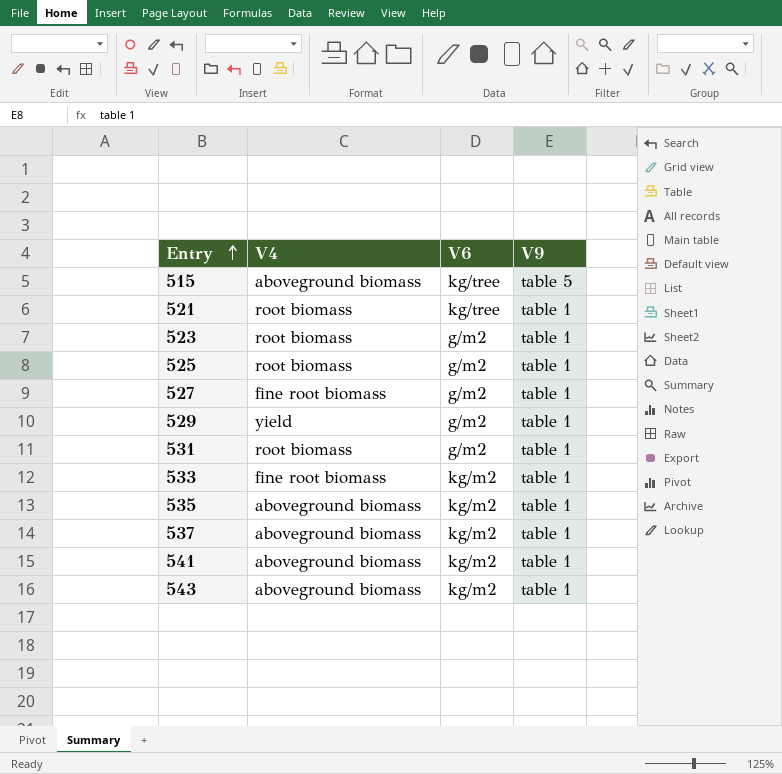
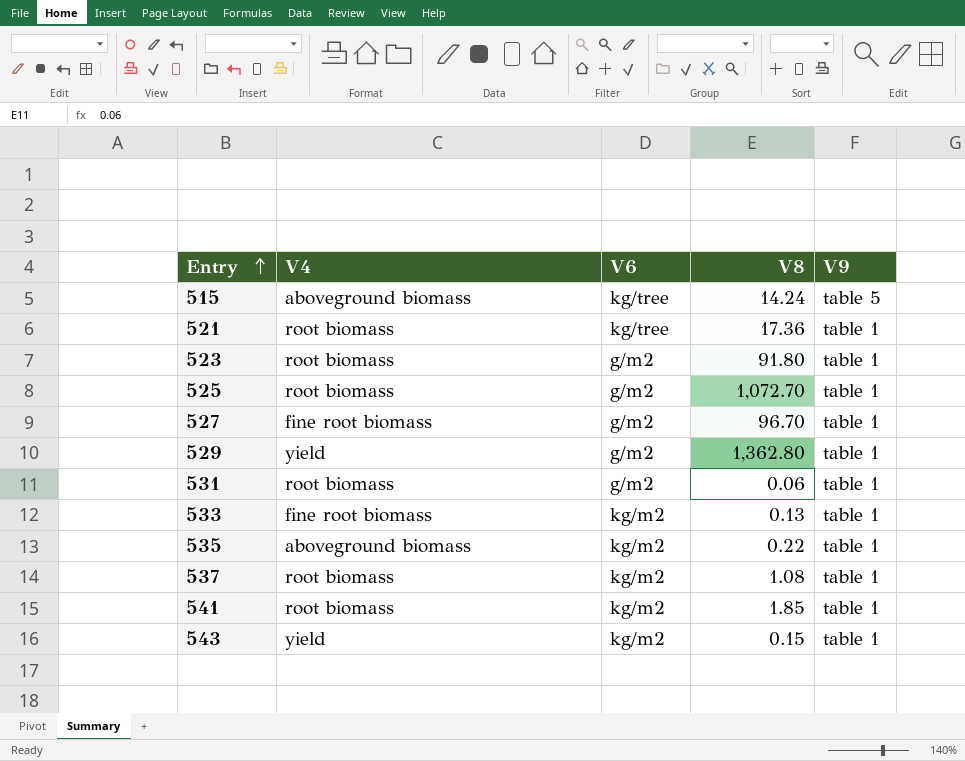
column V8 | position: none -> 4
537 | V4: aboveground biomass -> root biomass
541 | V4: aboveground biomass -> root biomass
543 | V4: aboveground biomass -> yield

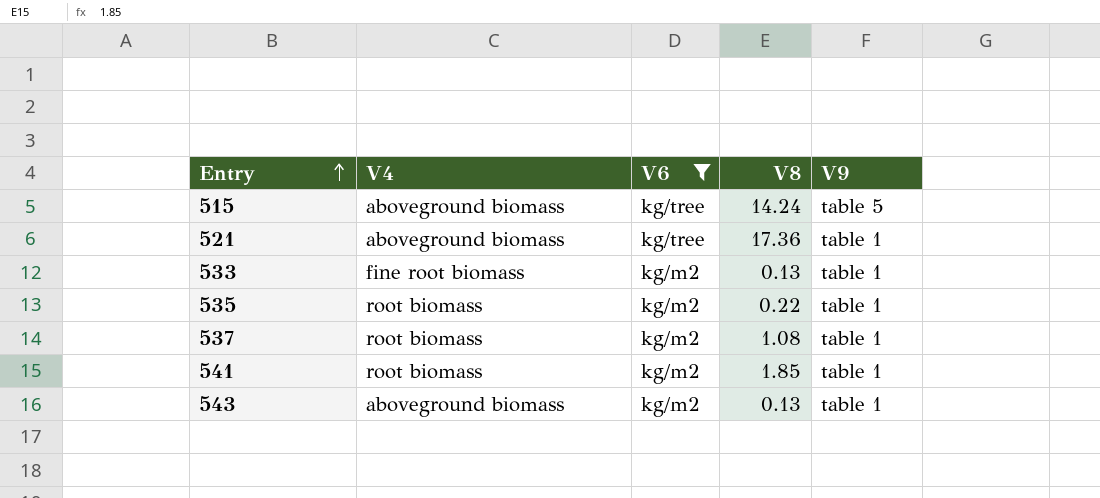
filter: none -> V6 != g/m2
521 | V4: root biomass -> aboveground biomass
535 | V4: aboveground biomass -> root biomass
543 | V4: yield -> aboveground biomass
543 | V8: 0.15 -> 0.13

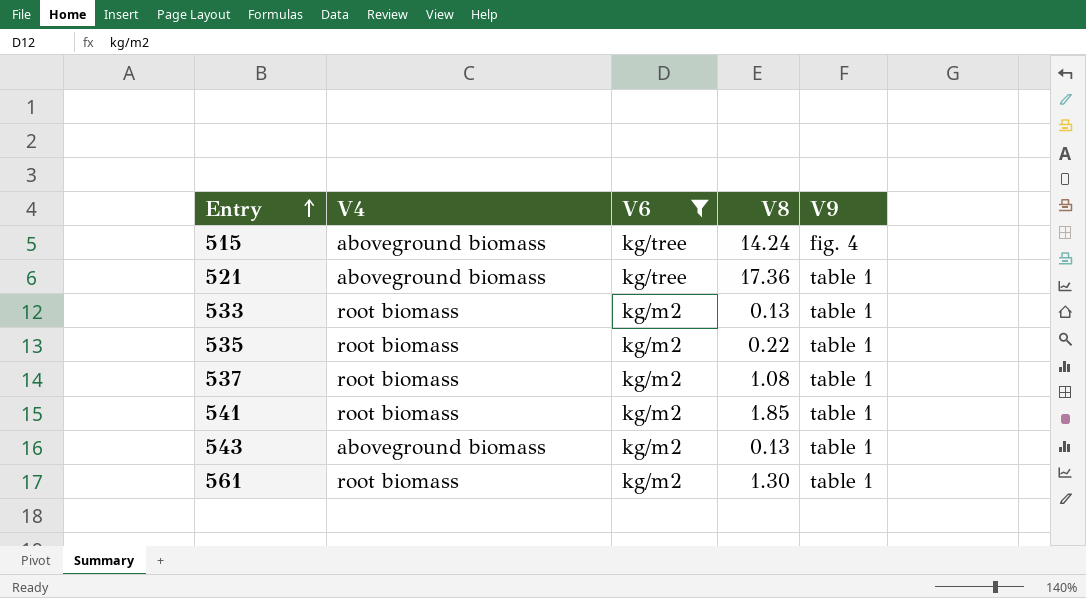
515 | V9: table 5 -> fig. 4
533 | V4: fine root biomass -> root biomass
row 561: none -> root biomass | kg/m2 | 1.30 | table 1

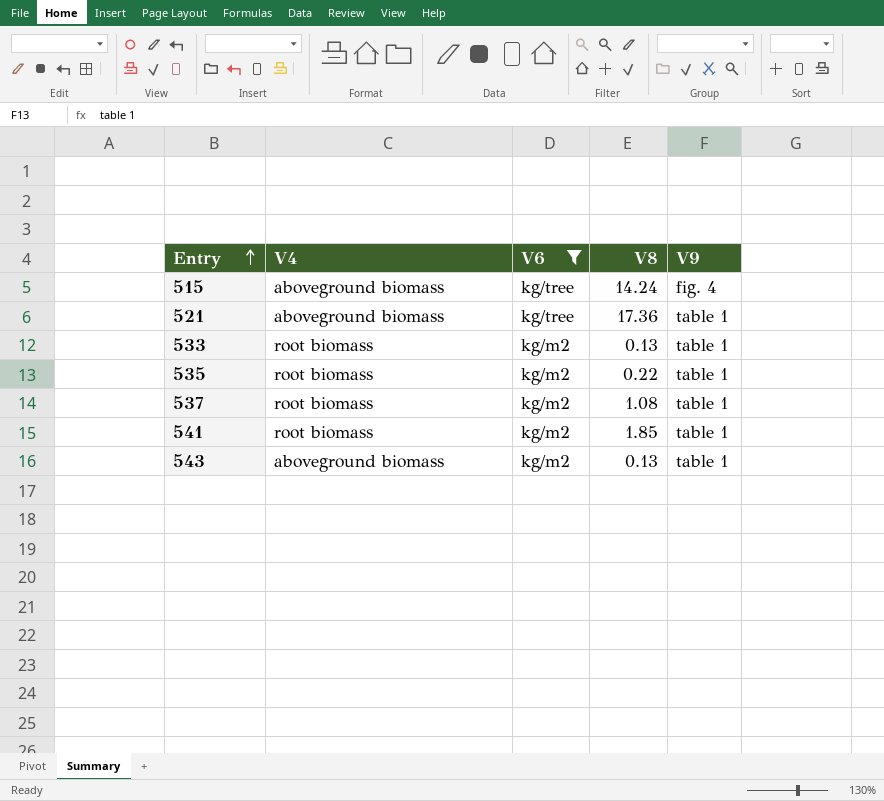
row 561: root biomass | kg/m2 | 1.30 | table 1 -> none

